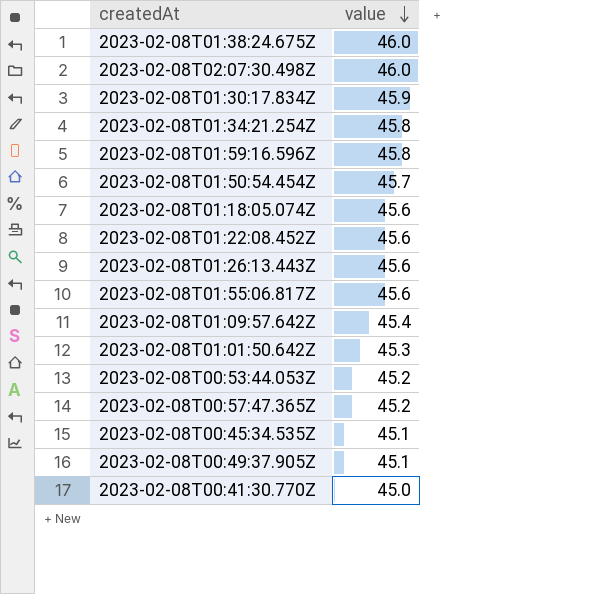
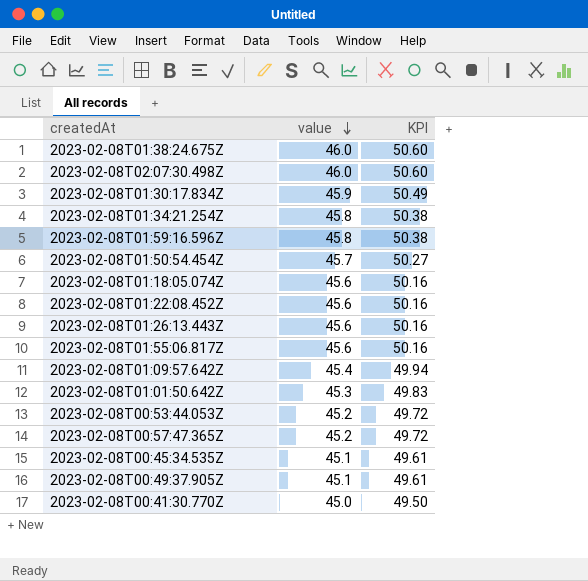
column KPI | formula: none -> [value] * 1.1

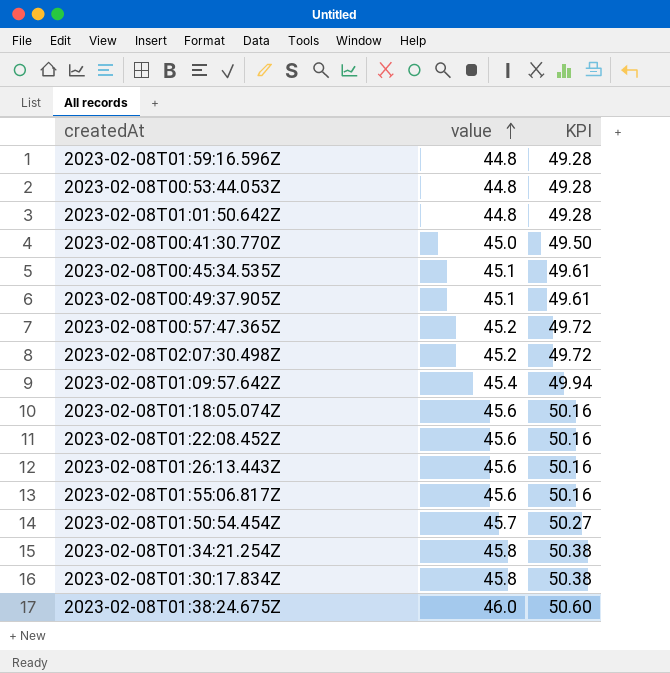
row order: value descending -> value ascending
2023-02-08T01:59:16.596Z | value: 45.8 -> 44.8
2023-02-08T01:59:16.596Z | KPI: 50.38 -> 49.28
2023-02-08T00:53:44.053Z | value: 45.2 -> 44.8
2023-02-08T00:53:44.053Z | KPI: 49.72 -> 49.28
2023-02-08T01:01:50.642Z | value: 45.3 -> 44.8
2023-02-08T01:01:50.642Z | KPI: 49.83 -> 49.28
2023-02-08T02:07:30.498Z | value: 46.0 -> 45.2
2023-02-08T02:07:30.498Z | KPI: 50.60 -> 49.72
2023-02-08T01:30:17.834Z | value: 45.9 -> 45.8
2023-02-08T01:30:17.834Z | KPI: 50.49 -> 50.38

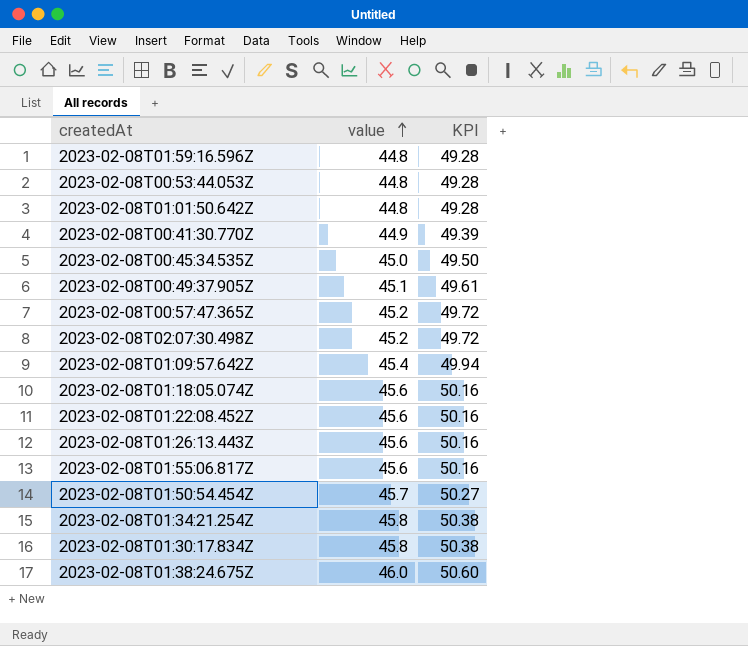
2023-02-08T00:41:30.770Z | value: 45.0 -> 44.9
2023-02-08T00:41:30.770Z | KPI: 49.50 -> 49.39
2023-02-08T00:45:34.535Z | value: 45.1 -> 45.0
2023-02-08T00:45:34.535Z | KPI: 49.61 -> 49.50

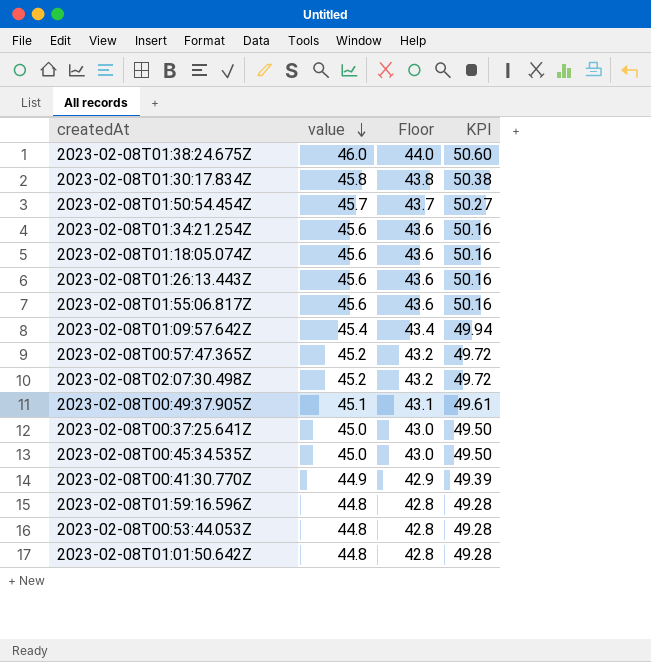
row order: value ascending -> value descending
column Floor | formula: none -> [value] - 2
row 2023-02-08T01:22:08.452Z: 45.6 | 50.16 -> none
2023-02-08T01:34:21.254Z | value: 45.8 -> 45.6
2023-02-08T01:34:21.254Z | KPI: 50.38 -> 50.16
row 2023-02-08T00:37:25.641Z: none -> 45.0 | 43.0 | 49.50

